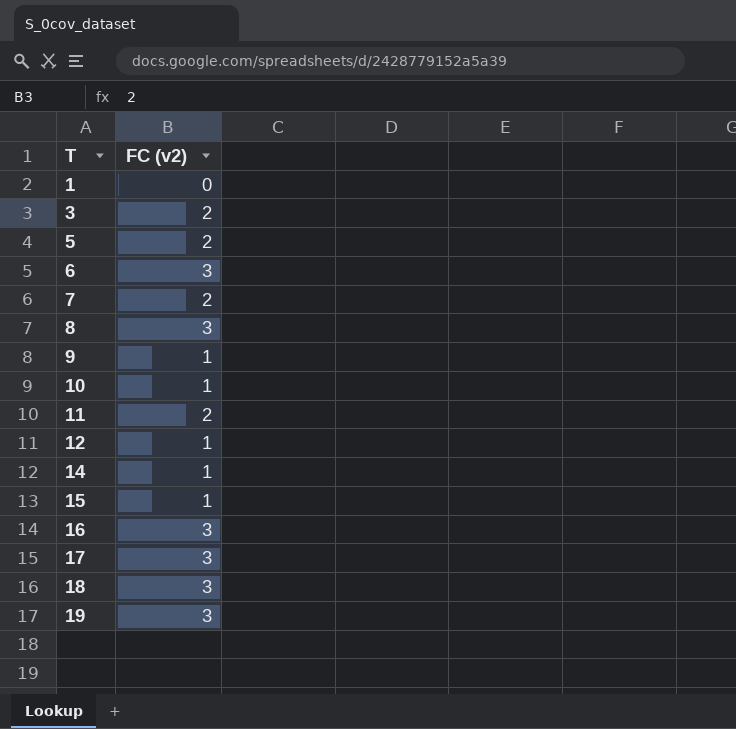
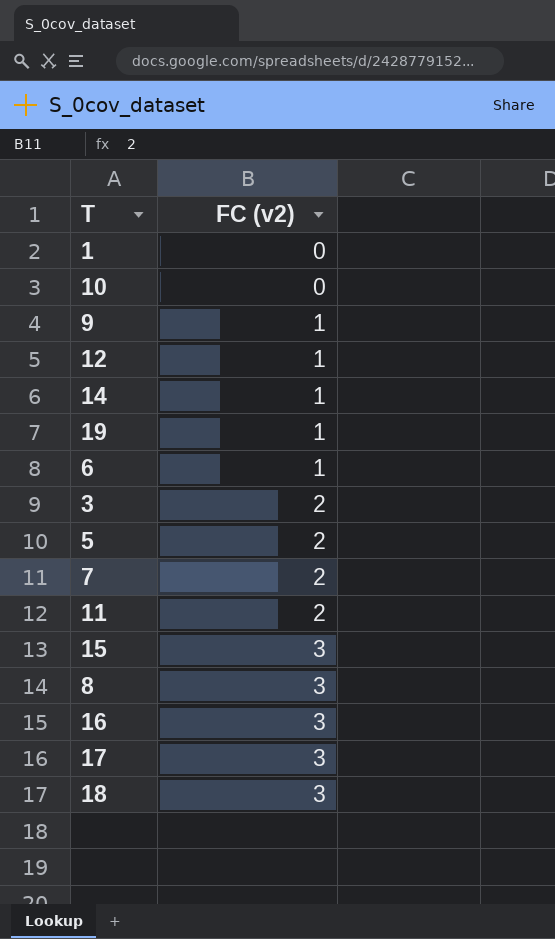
row order: T ascending -> FC (v2) ascending
10 | FC (v2): 1 -> 0
19 | FC (v2): 3 -> 1
6 | FC (v2): 3 -> 1
15 | FC (v2): 1 -> 3

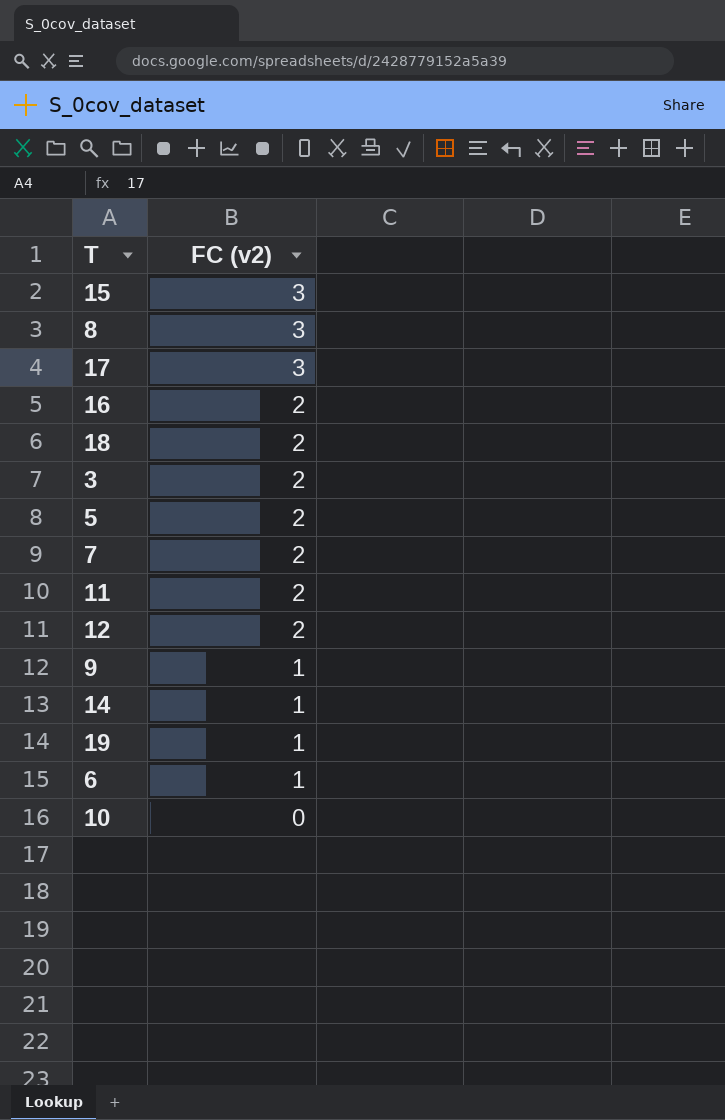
row order: FC (v2) ascending -> FC (v2) descending
row 1: 0 -> none
16 | FC (v2): 3 -> 2
18 | FC (v2): 3 -> 2
12 | FC (v2): 1 -> 2

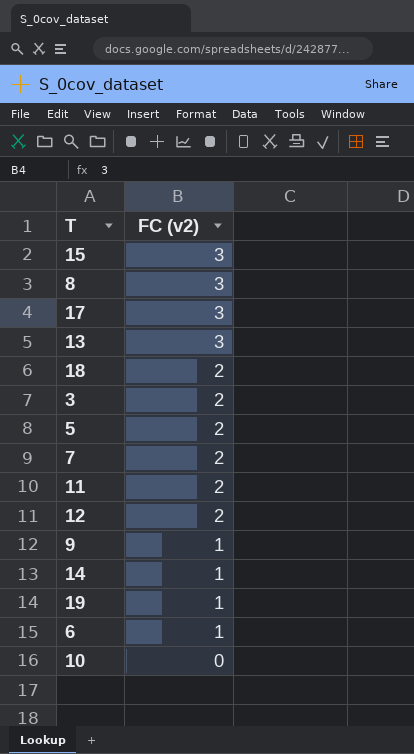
row 16: 2 -> none
row 13: none -> 3

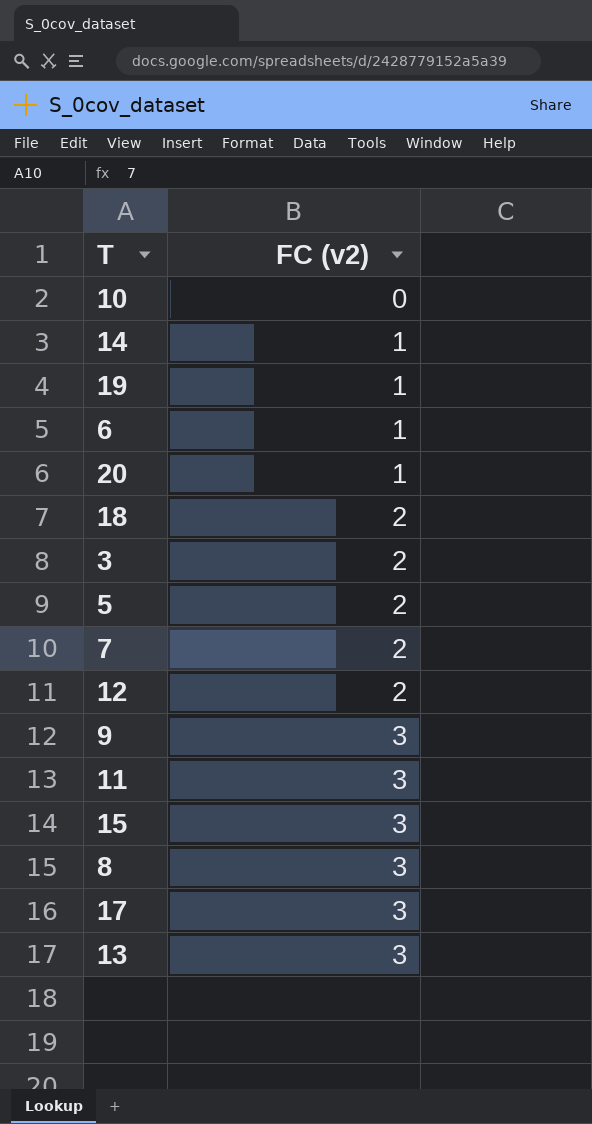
row order: FC (v2) descending -> FC (v2) ascending
row 20: none -> 1
9 | FC (v2): 1 -> 3
11 | FC (v2): 2 -> 3

